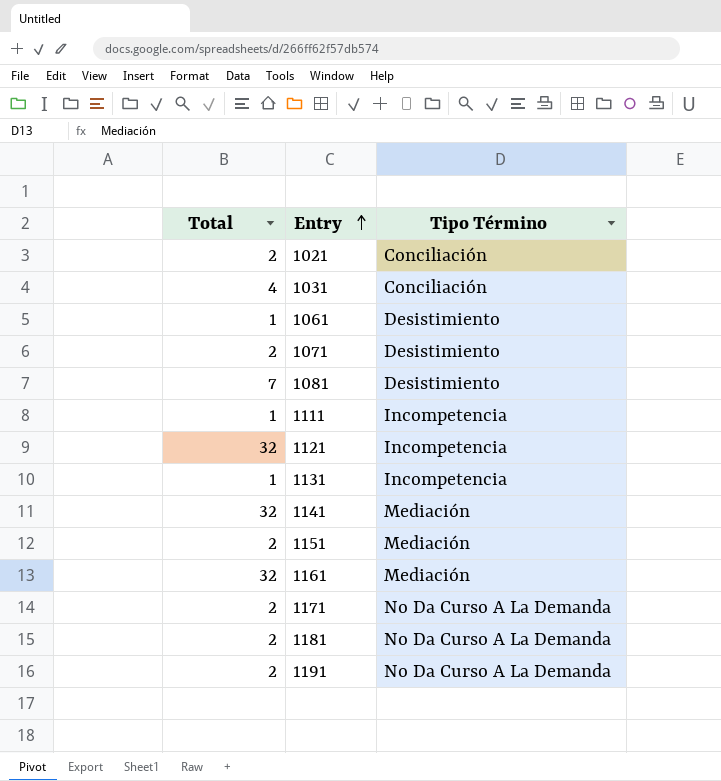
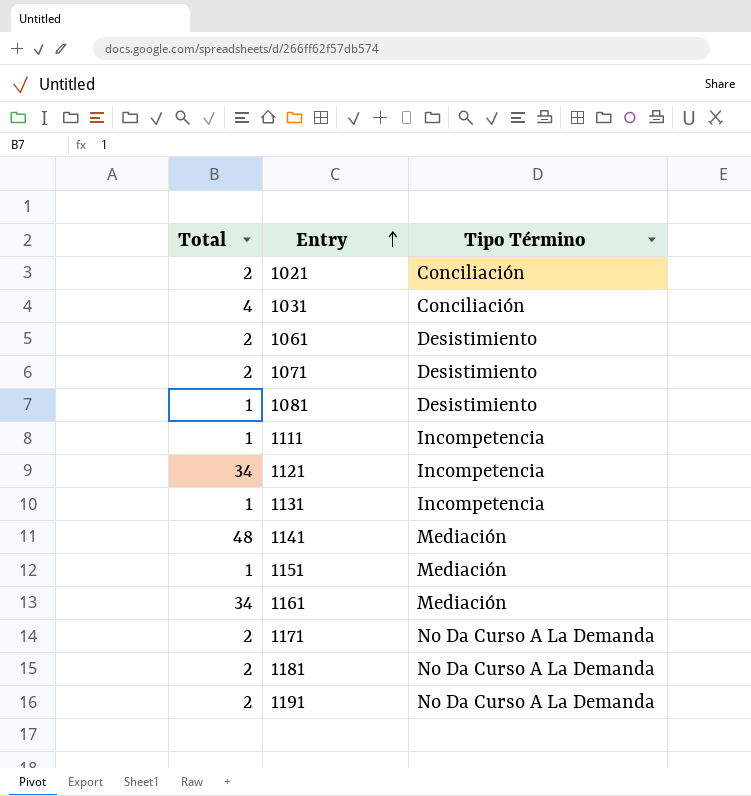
1061 | Total: 1 -> 2
1081 | Total: 7 -> 1
1121 | Total: 32 -> 34
1141 | Total: 32 -> 48
1151 | Total: 2 -> 1
1161 | Total: 32 -> 34

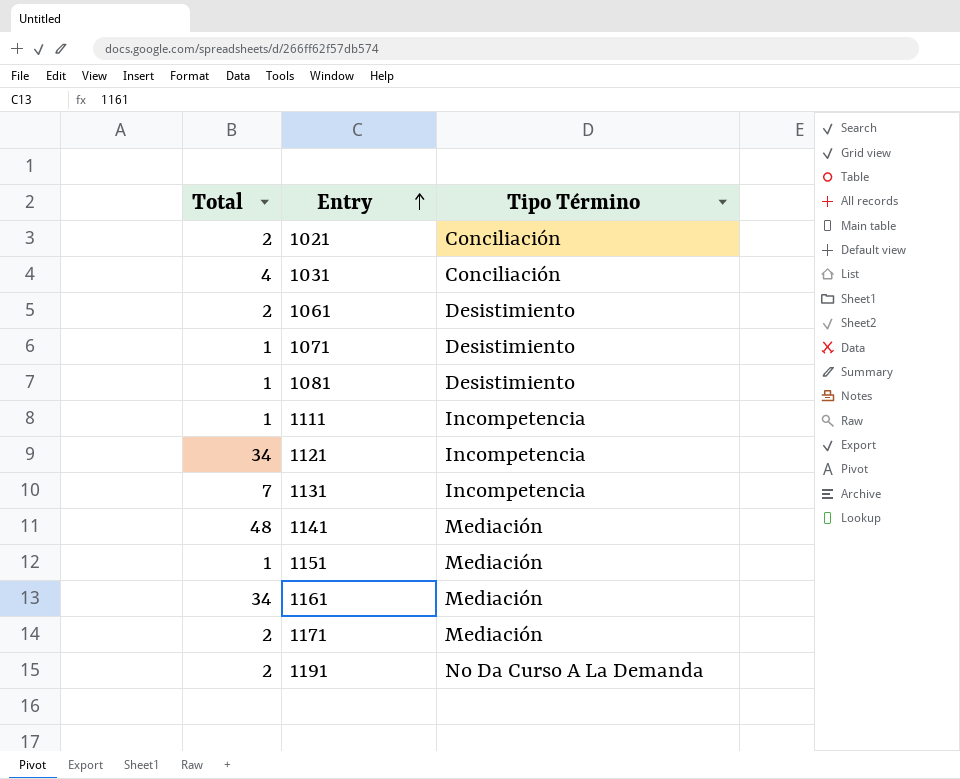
row 1181: 2 | No Da Curso A La Demanda -> none
1071 | Total: 2 -> 1
1131 | Total: 1 -> 7
1171 | Tipo Término: No Da Curso A La Demanda -> Mediación

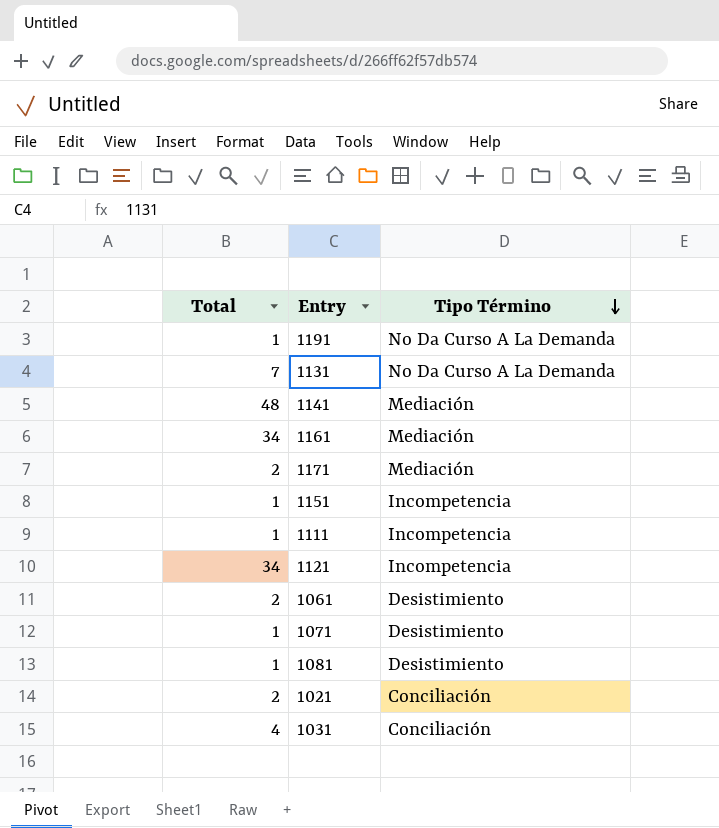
row order: Entry ascending -> Tipo Término descending
1191 | Total: 2 -> 1
1131 | Tipo Término: Incompetencia -> No Da Curso A La Demanda
1151 | Tipo Término: Mediación -> Incompetencia

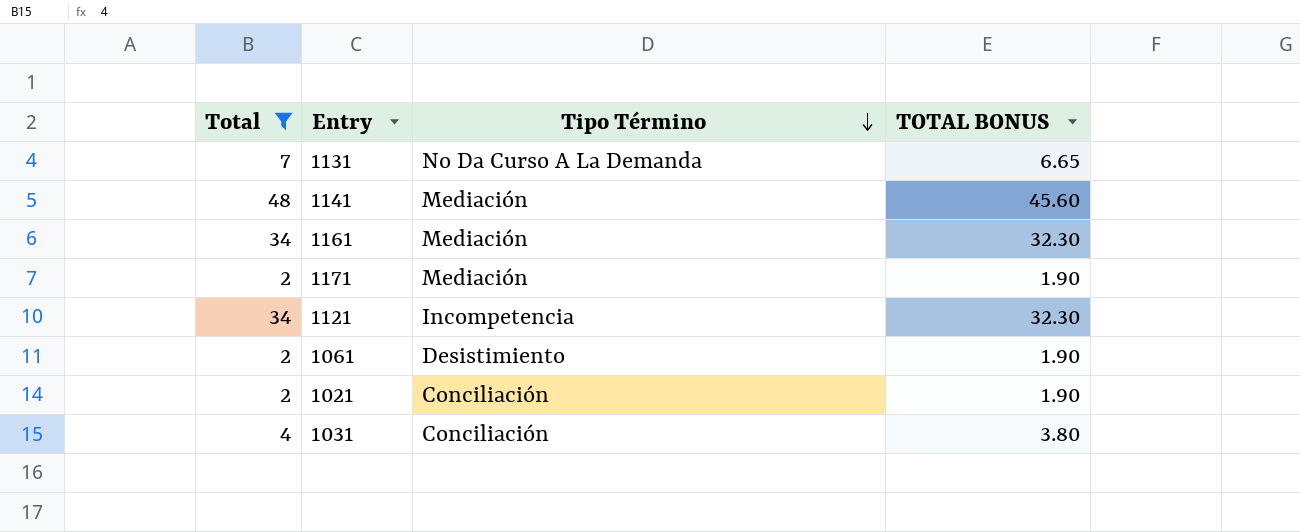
filter: none -> Total != 1
column TOTAL BONUS | formula: none -> [Total] * 0.95

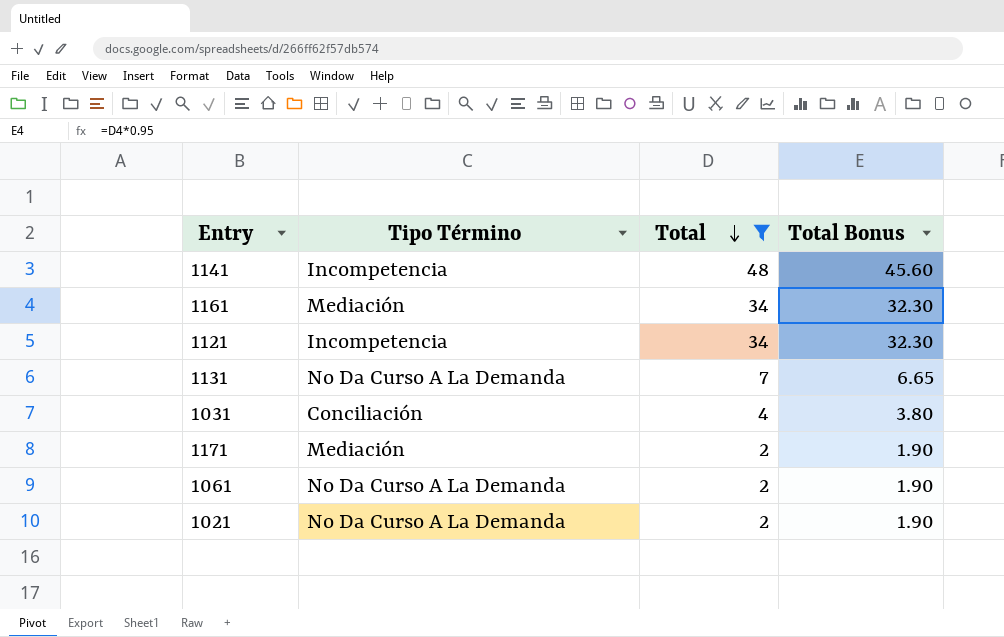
row order: Tipo Término descending -> Total descending
column Total | position: 1 -> 3
column name: TOTAL BONUS -> Total Bonus
1141 | Tipo Término: Mediación -> Incompetencia
1061 | Tipo Término: Desistimiento -> No Da Curso A La Demanda
1021 | Tipo Término: Conciliación -> No Da Curso A La Demanda

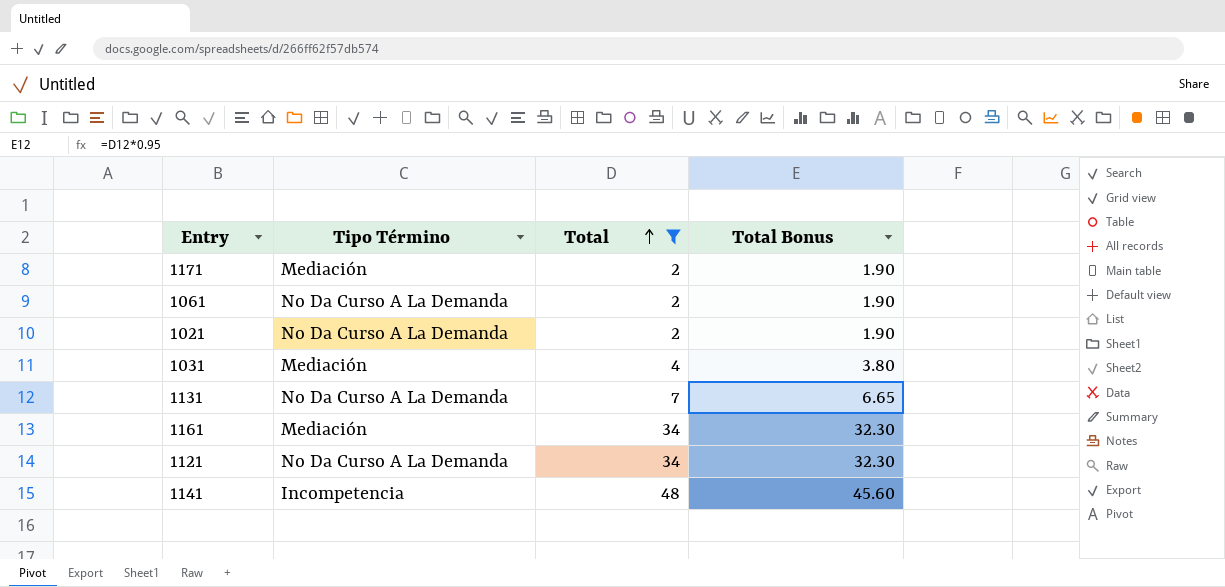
row order: Total descending -> Total ascending
1031 | Tipo Término: Conciliación -> Mediación
1121 | Tipo Término: Incompetencia -> No Da Curso A La Demanda

